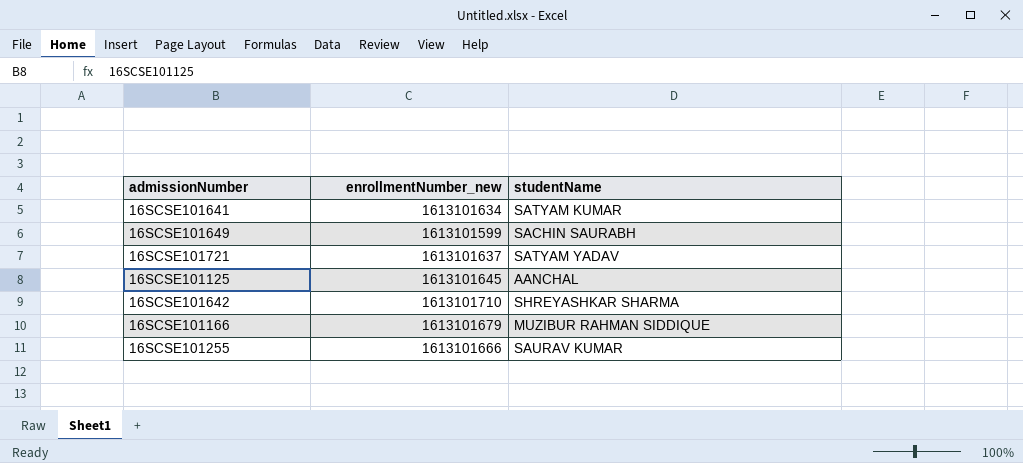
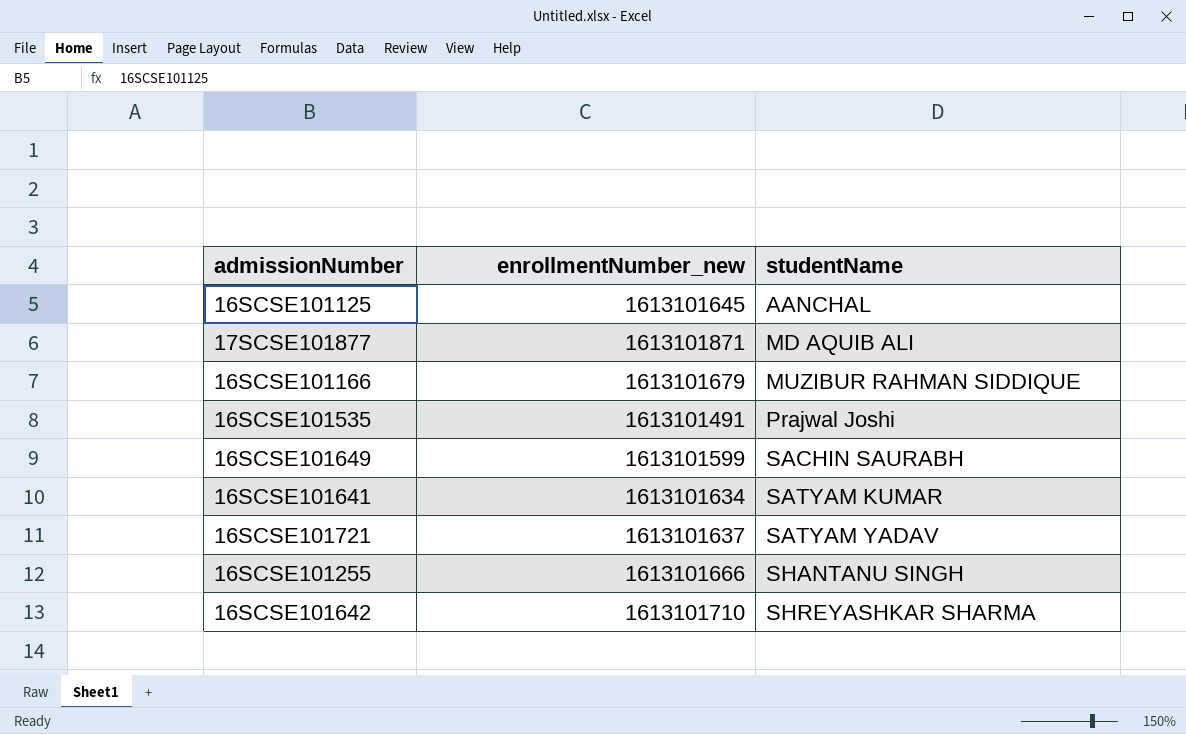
row order: none -> studentName ascending
row 17SCSE101877: none -> 1613101871 | MD AQUIB ALI
row 16SCSE101535: none -> 1613101491 | Prajwal Joshi
16SCSE101255 | studentName: SAURAV KUMAR -> SHANTANU SINGH

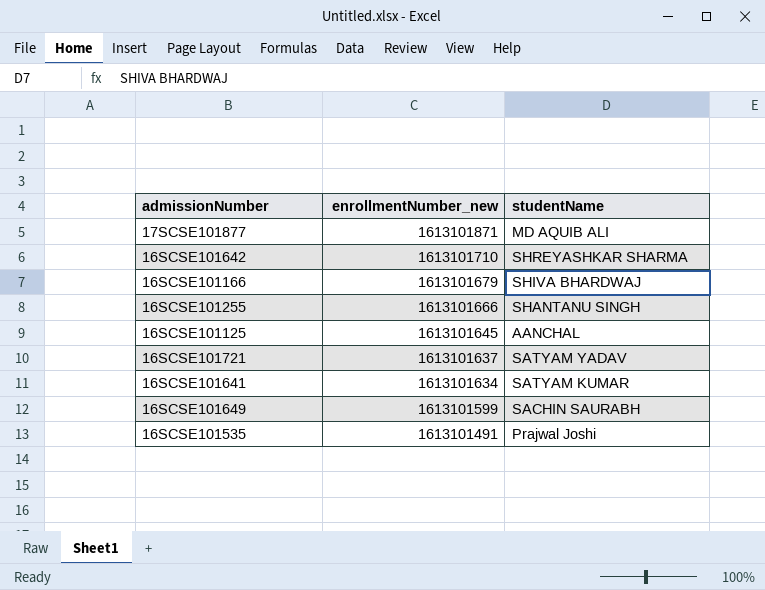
row order: studentName ascending -> enrollmentNumber_new descending
16SCSE101166 | studentName: MUZIBUR RAHMAN SIDDIQUE -> SHIVA BHARDWAJ

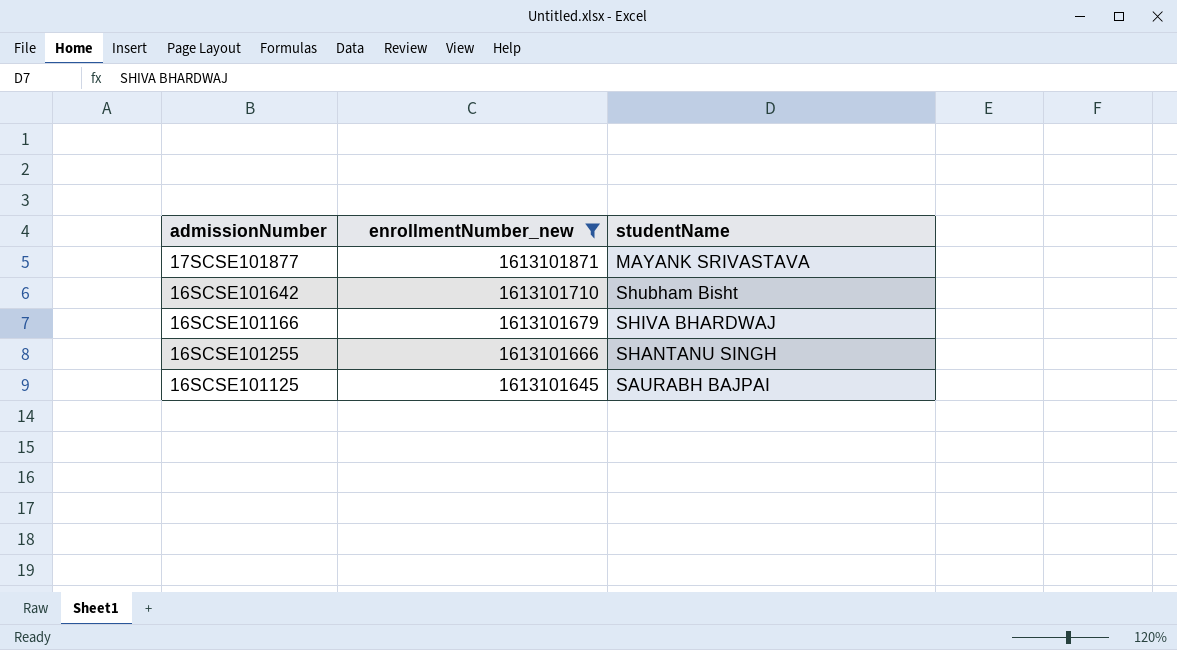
filter: none -> enrollmentNumber_new >= 1613101645
17SCSE101877 | studentName: MD AQUIB ALI -> MAYANK SRIVASTAVA
16SCSE101642 | studentName: SHREYASHKAR SHARMA -> Shubham Bisht
16SCSE101125 | studentName: AANCHAL -> SAURABH BAJPAI

